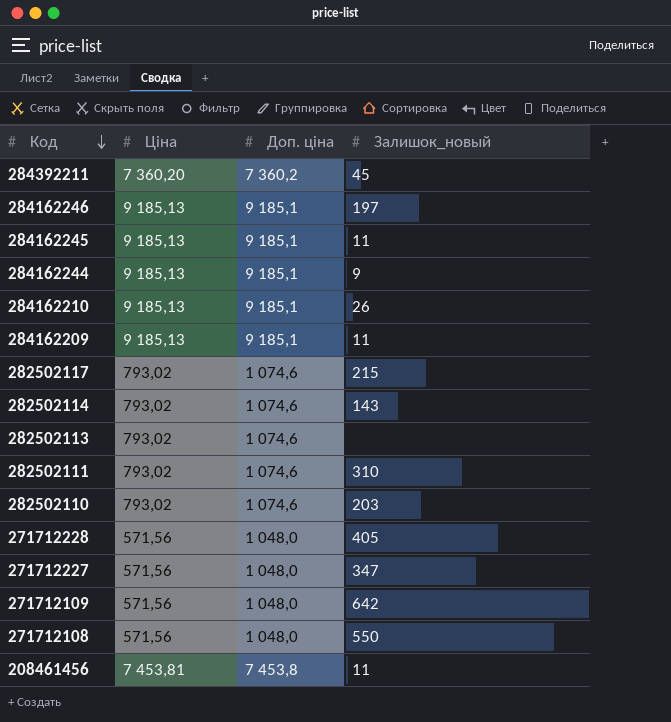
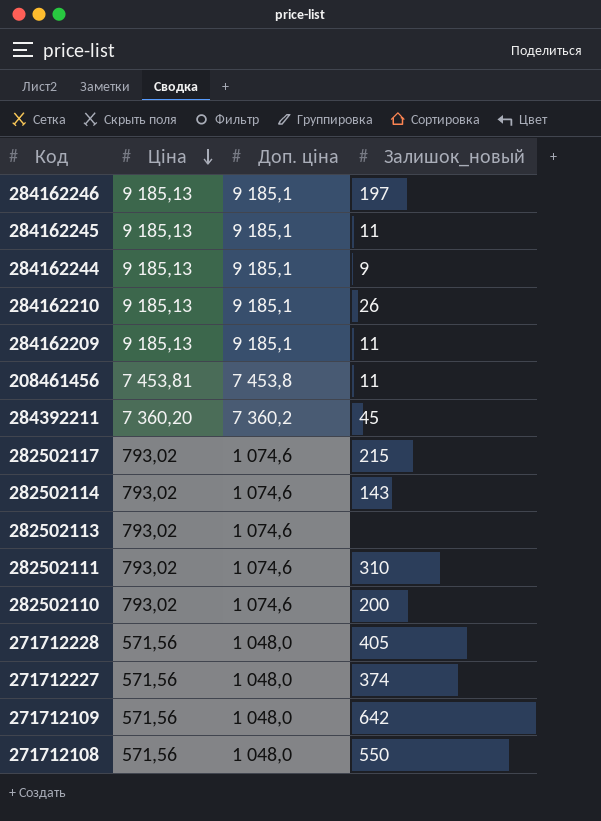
row order: Код descending -> Ціна descending
282502110 | Залишок_новый: 203 -> 200
271712227 | Залишок_новый: 347 -> 374

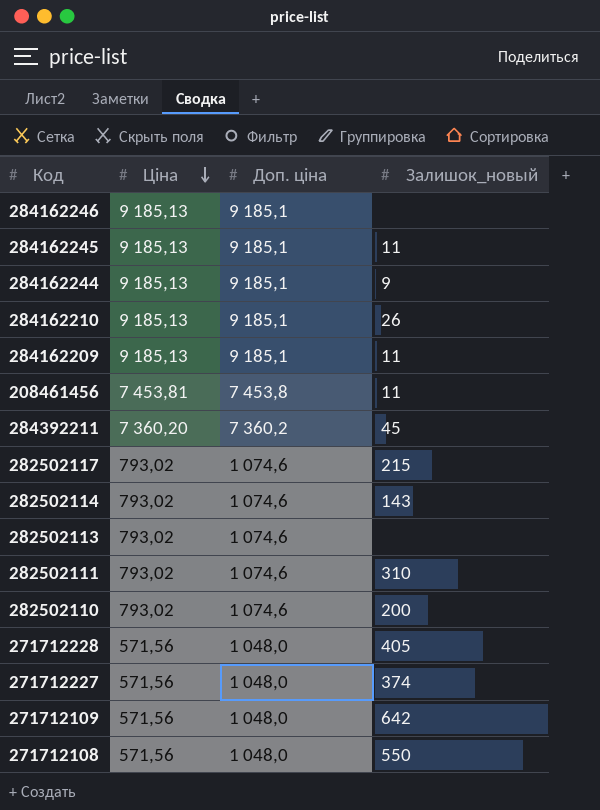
284162246 | Залишок_новый: 197 -> none

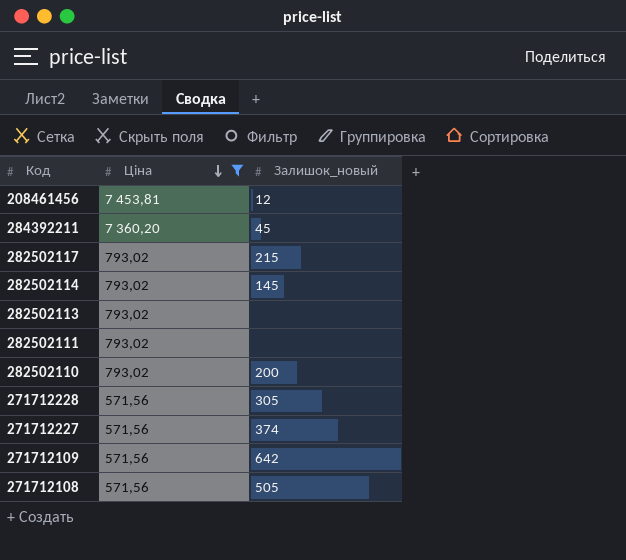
filter: none -> Ціна != 9 185,13
column Доп. ціна | position: 3 -> none
208461456 | Залишок_новый: 11 -> 12
282502114 | Залишок_новый: 143 -> 145
282502111 | Залишок_новый: 310 -> none
271712228 | Залишок_новый: 405 -> 305
271712108 | Залишок_новый: 550 -> 505

